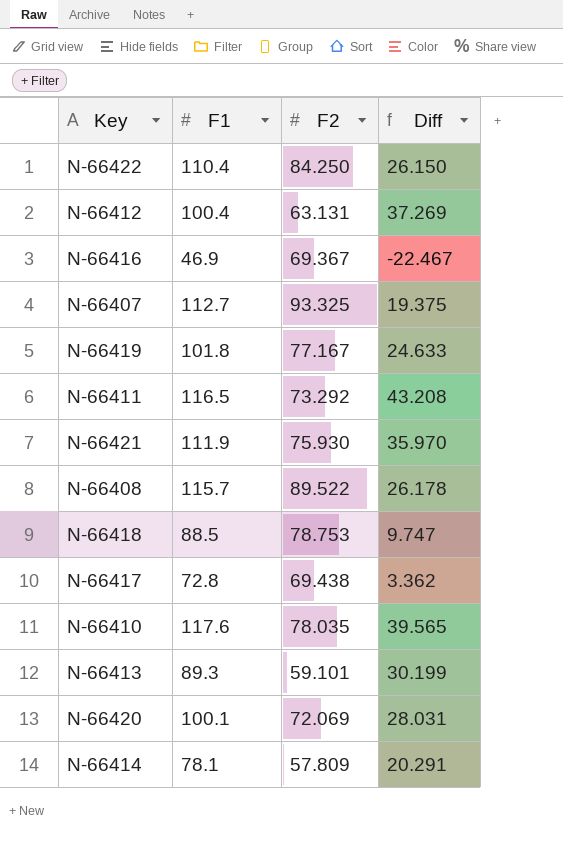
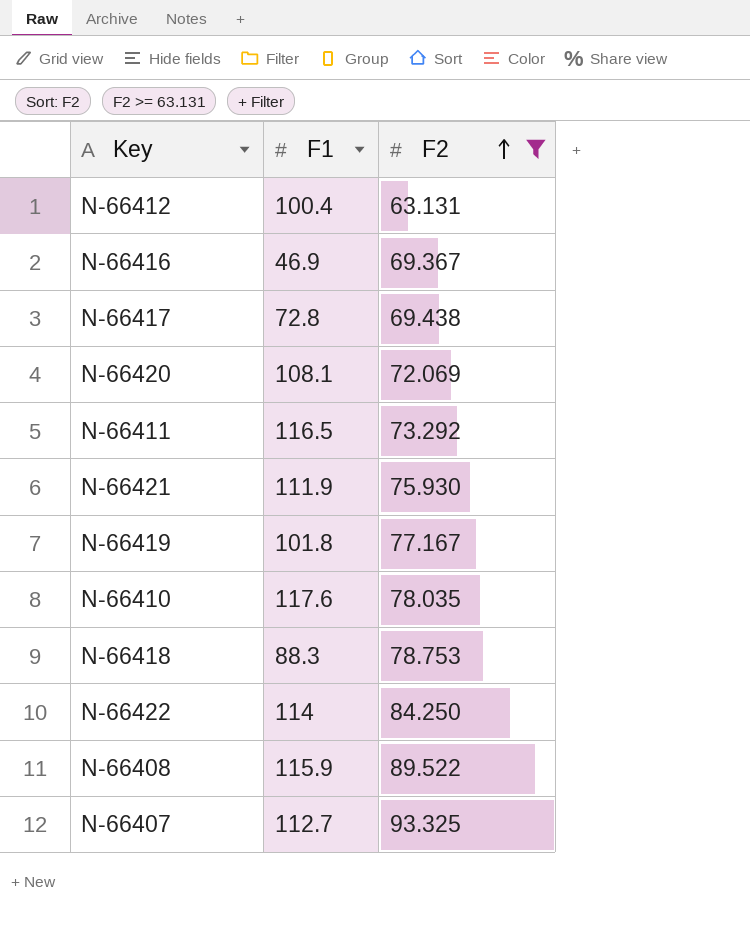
filter: none -> F2 >= 63.131
row order: none -> F2 ascending
column Diff | formula: [F1] - [F2] -> none
N-66420 | F1: 100.1 -> 108.1
N-66418 | F1: 88.5 -> 88.3
N-66422 | F1: 110.4 -> 114
N-66408 | F1: 115.7 -> 115.9

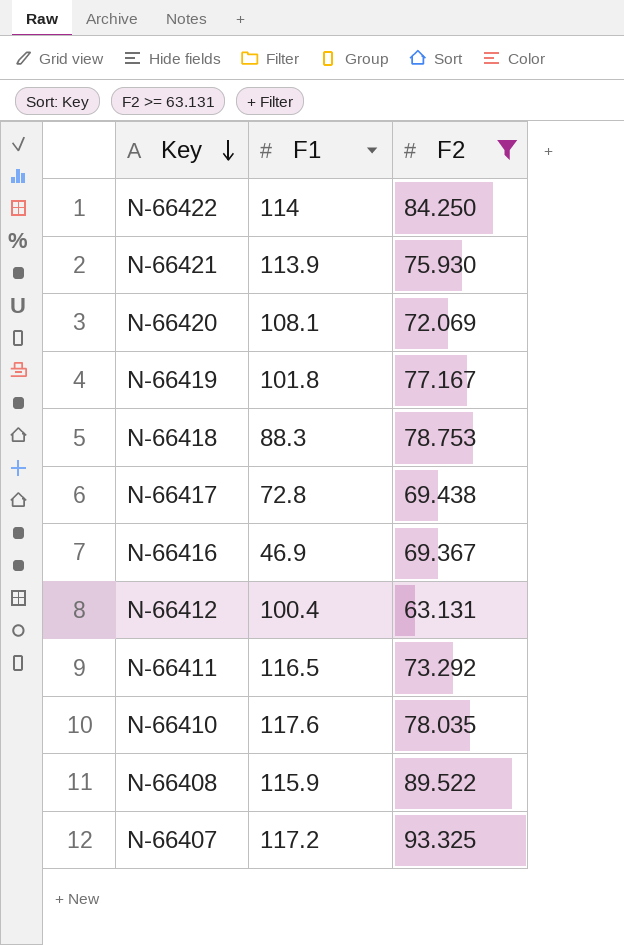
row order: F2 ascending -> Key descending
N-66421 | F1: 111.9 -> 113.9
N-66407 | F1: 112.7 -> 117.2

